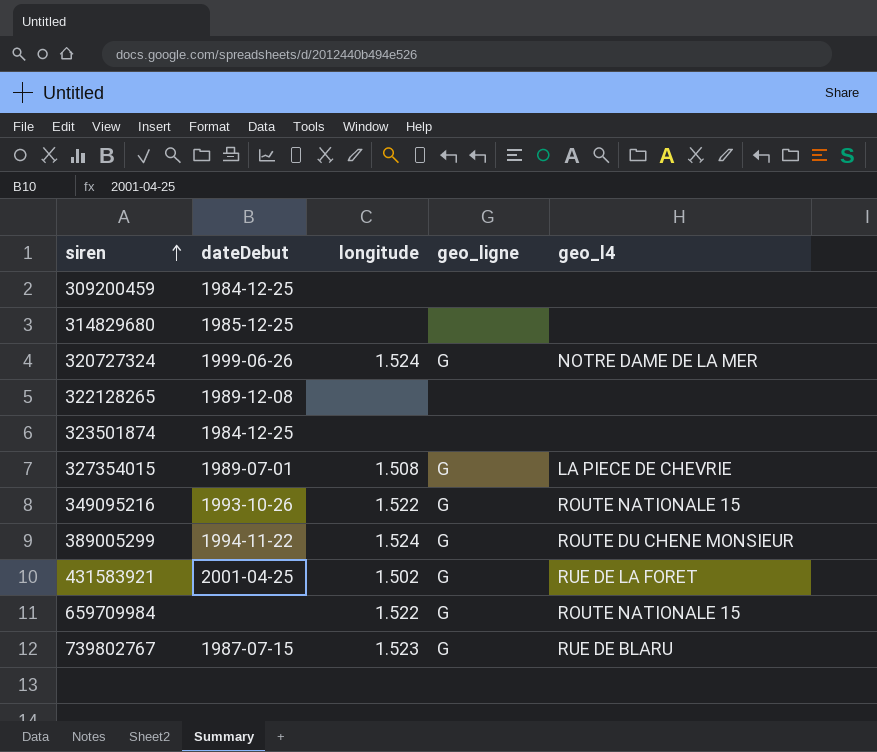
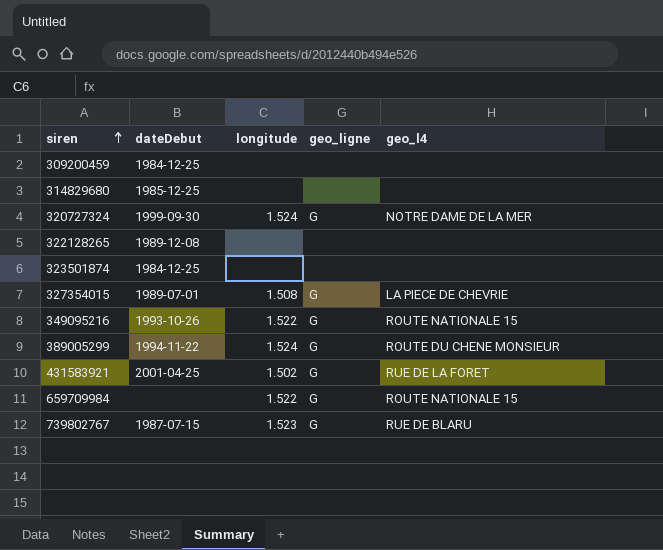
320727324 | dateDebut: 1999-06-26 -> 1999-09-30

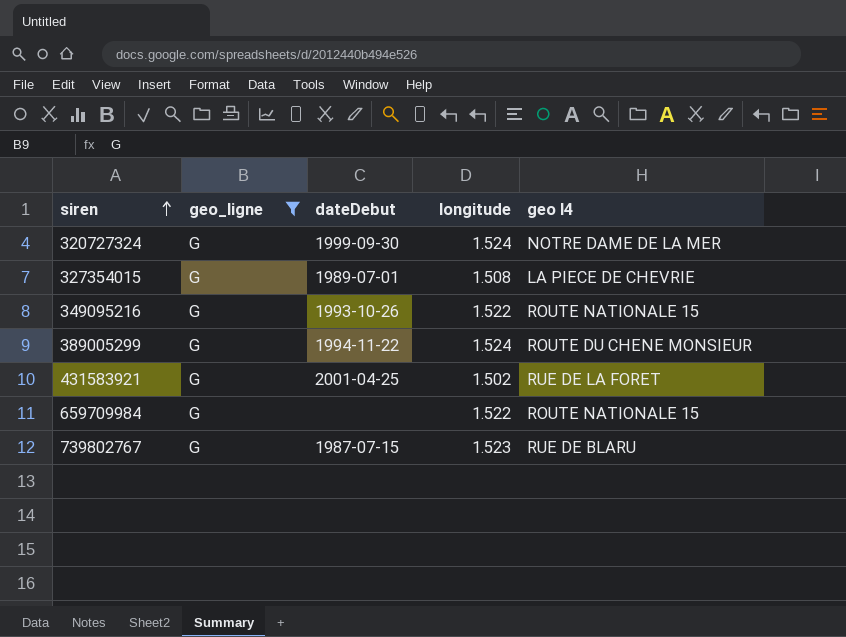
filter: none -> geo_ligne = G
column geo_ligne | position: 4 -> 2
column name: geo_l4 -> geo l4

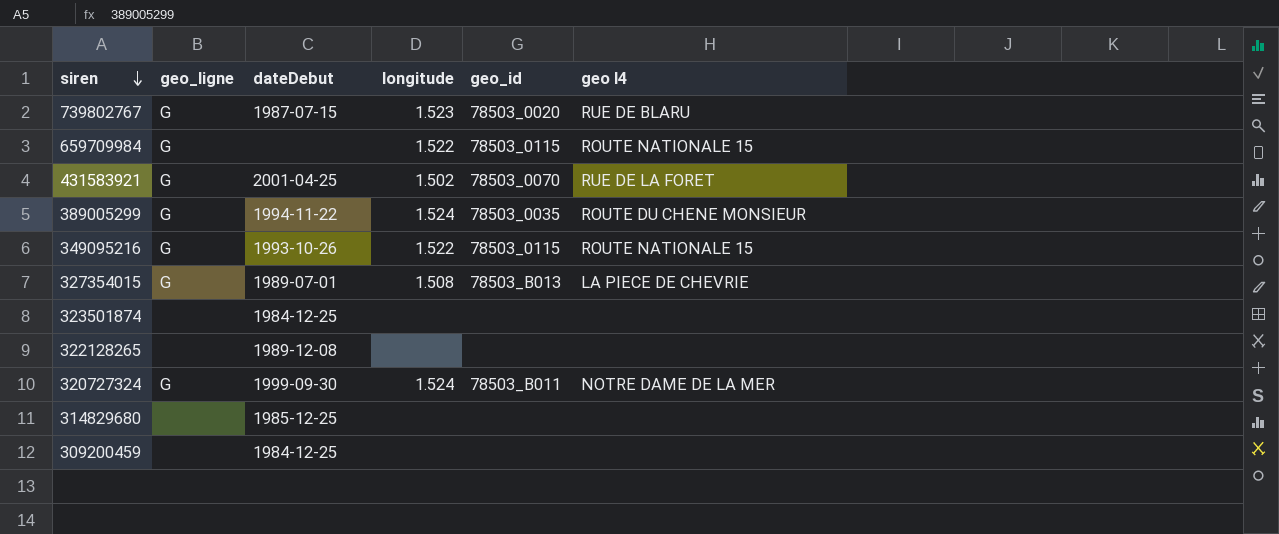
filter: geo_ligne = G -> none
row order: siren ascending -> siren descending
column geo_id | position: none -> 5

